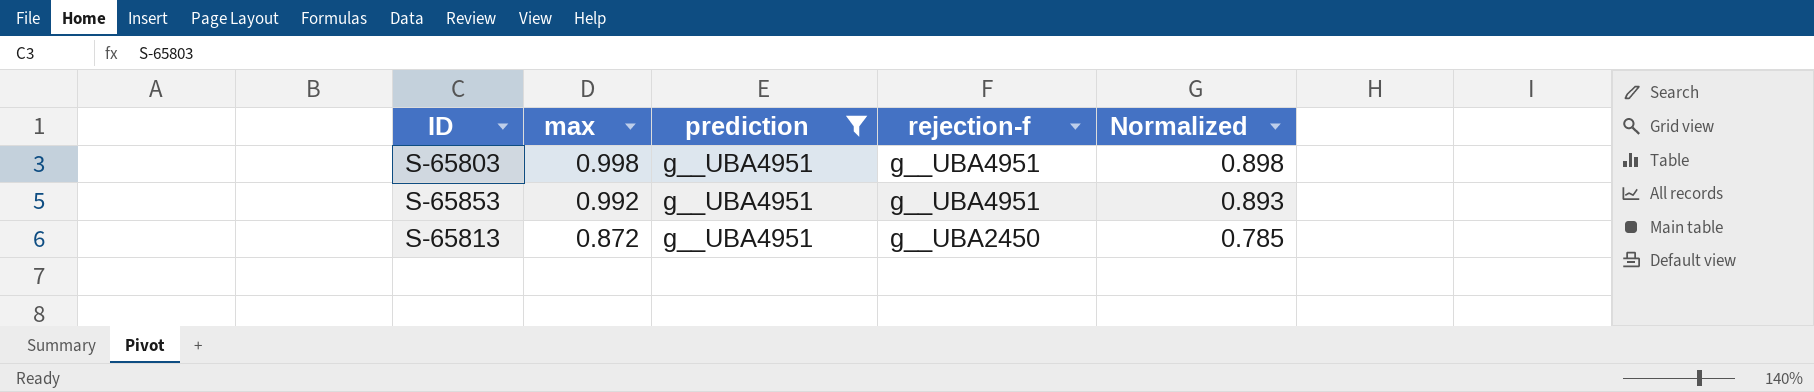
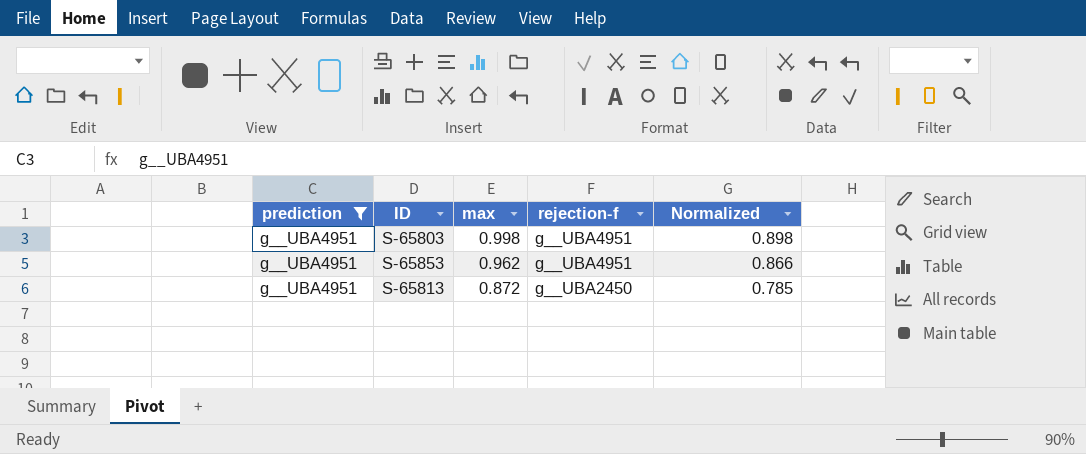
column prediction | position: 3 -> 1
S-65853 | max: 0.992 -> 0.962
S-65853 | Normalized: 0.893 -> 0.866

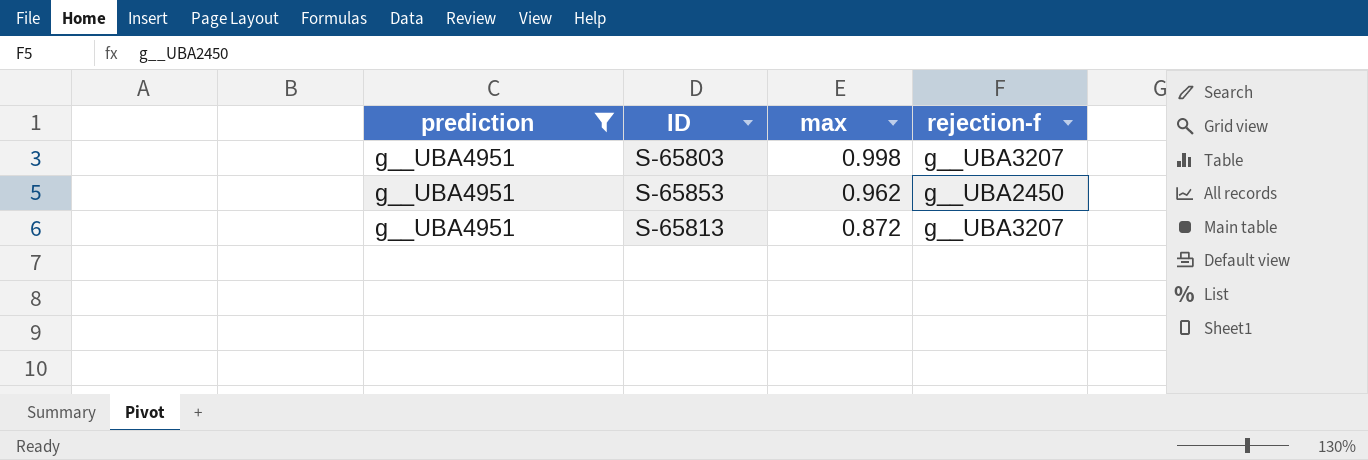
column Normalized | formula: [max] * 0.9 -> none
S-65803 | rejection-f: g__UBA4951 -> g__UBA3207
S-65853 | rejection-f: g__UBA4951 -> g__UBA2450
S-65813 | rejection-f: g__UBA2450 -> g__UBA3207

